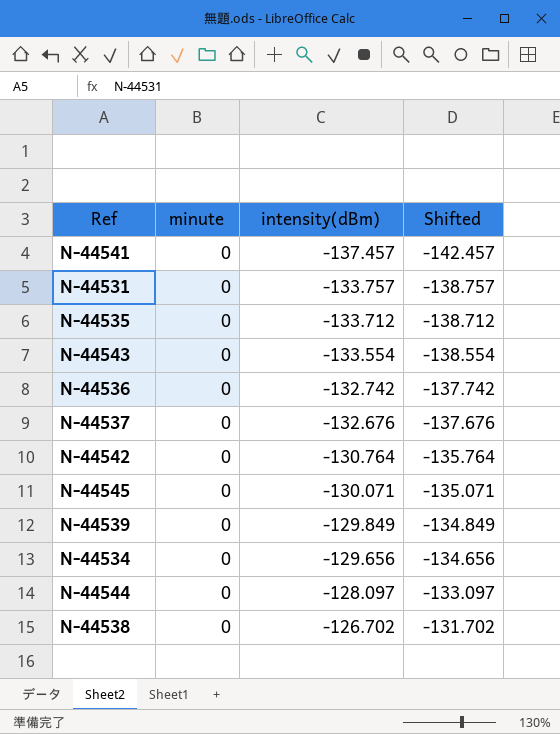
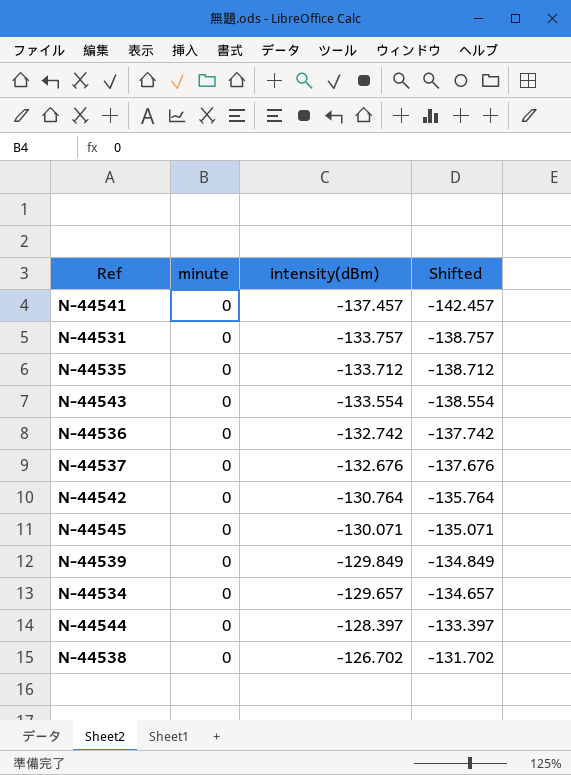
N-44534 | intensity(dBm): -129.656 -> -129.657
N-44534 | Shifted: -134.656 -> -134.657
N-44544 | intensity(dBm): -128.097 -> -128.397
N-44544 | Shifted: -133.097 -> -133.397

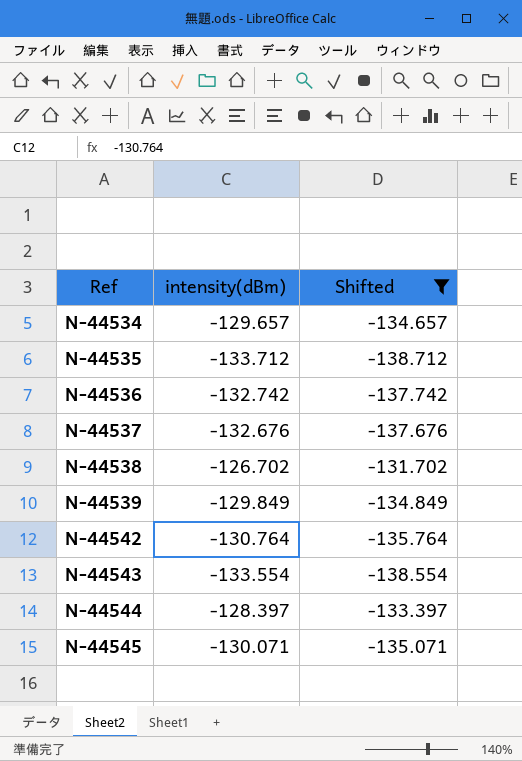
filter: none -> Shifted >= -138.712
row order: intensity(dBm) ascending -> Ref ascending
column minute | position: 2 -> none

